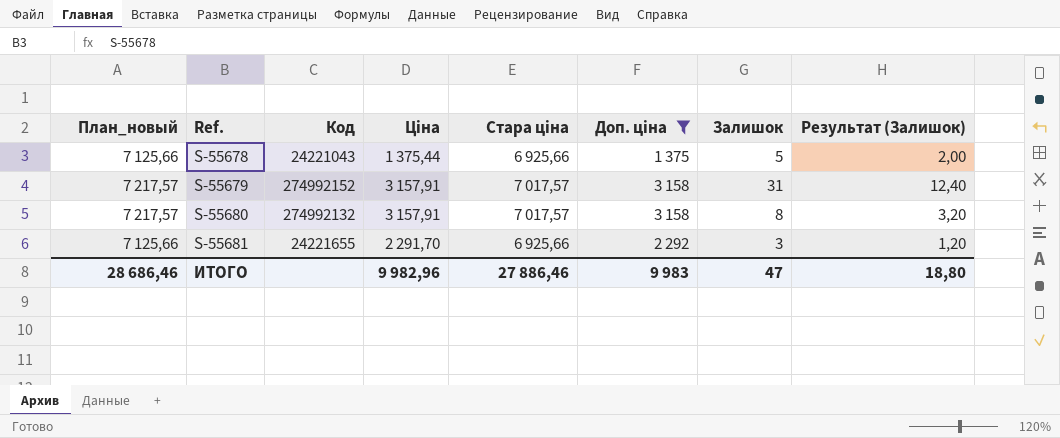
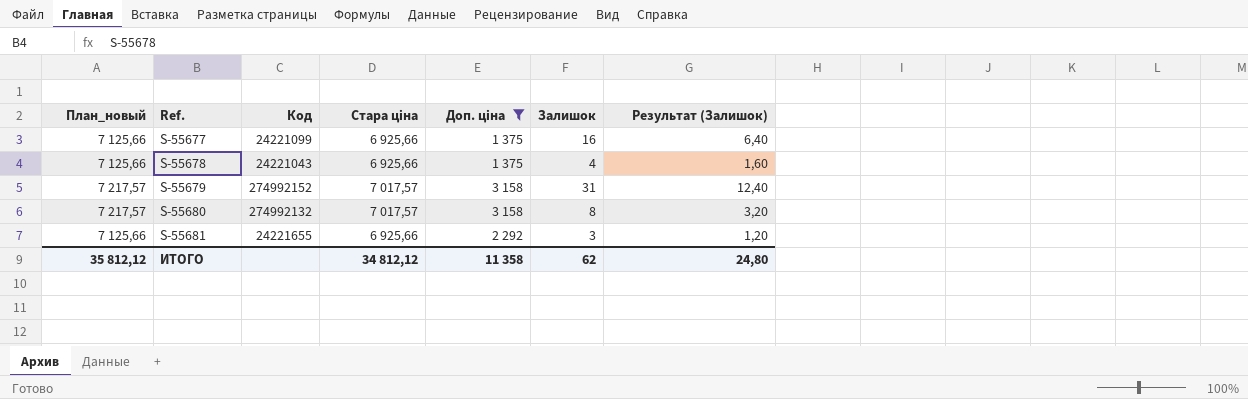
column Ціна | position: 4 -> none
row S-55677: none -> 7 125,66 | 24221099 | 6 925,66 | 1 375 | 16 | 6,40
S-55678 | Залишок: 5 -> 4
S-55678 | Результат (Залишок): 2,00 -> 1,60
ИТОГО | План_новый: 28 686,46 -> 35 812,12
ИТОГО | Стара ціна: 27 886,46 -> 34 812,12
ИТОГО | Доп. ціна: 9 983 -> 11 358
ИТОГО | Залишок: 47 -> 62
ИТОГО | Результат (Залишок): 18,80 -> 24,80

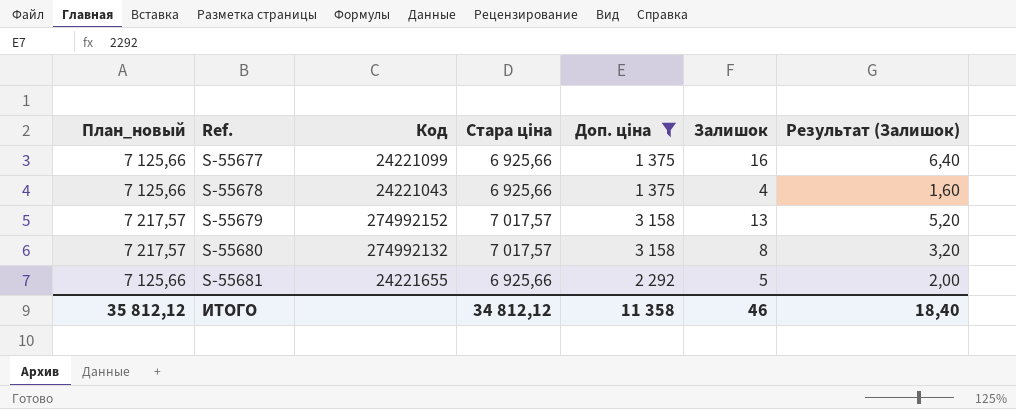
S-55679 | Залишок: 31 -> 13
S-55679 | Результат (Залишок): 12,40 -> 5,20
S-55681 | Залишок: 3 -> 5
S-55681 | Результат (Залишок): 1,20 -> 2,00
ИТОГО | Залишок: 62 -> 46
ИТОГО | Результат (Залишок): 24,80 -> 18,40

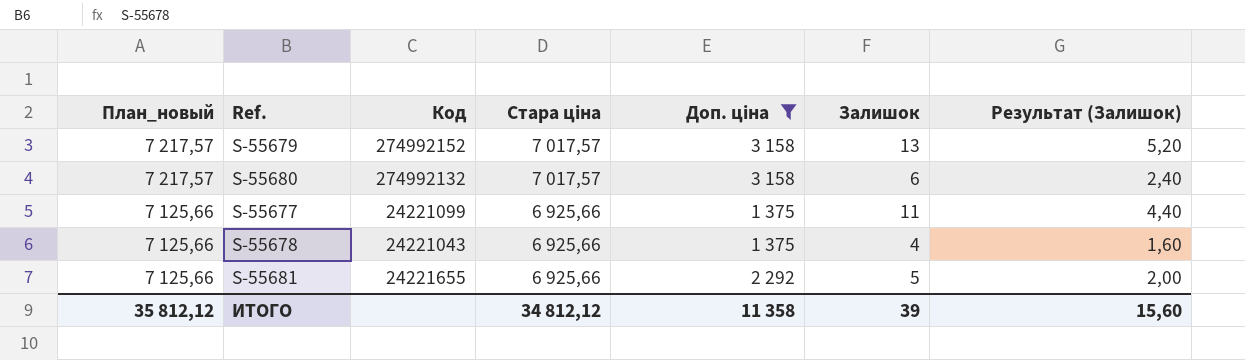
row order: Ref. ascending -> План_новый descending
S-55680 | Залишок: 8 -> 6
S-55680 | Результат (Залишок): 3,20 -> 2,40
S-55677 | Залишок: 16 -> 11
S-55677 | Результат (Залишок): 6,40 -> 4,40
ИТОГО | Залишок: 46 -> 39
ИТОГО | Результат (Залишок): 18,40 -> 15,60

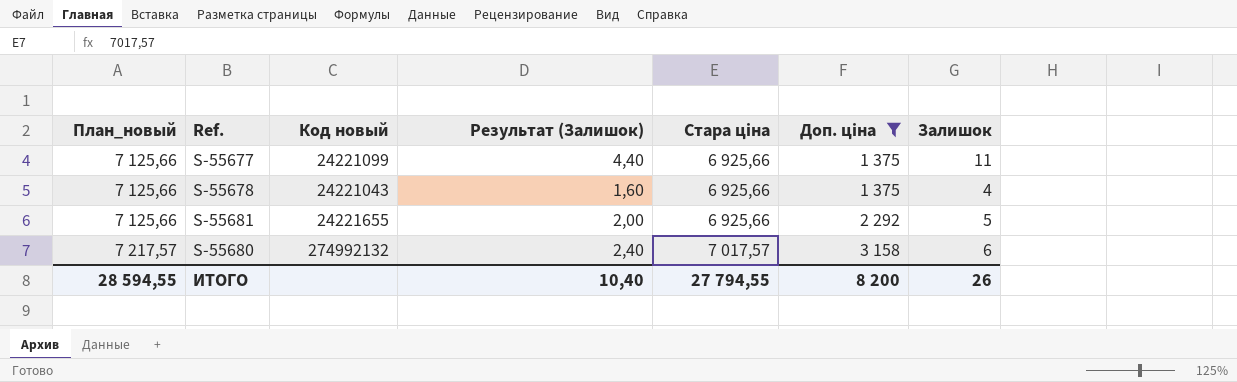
row order: План_новый descending -> План_новый ascending
column name: Код -> Код новый
column Результат (Залишок) | position: 7 -> 4
row S-55679: 7 217,57 | 274992152 | 7 017,57 | 3 158 | 13 | 5,20 -> none
ИТОГО | План_новый: 35 812,12 -> 28 594,55
ИТОГО | Результат (Залишок): 15,60 -> 10,40
ИТОГО | Стара ціна: 34 812,12 -> 27 794,55
ИТОГО | Доп. ціна: 11 358 -> 8 200
ИТОГО | Залишок: 39 -> 26

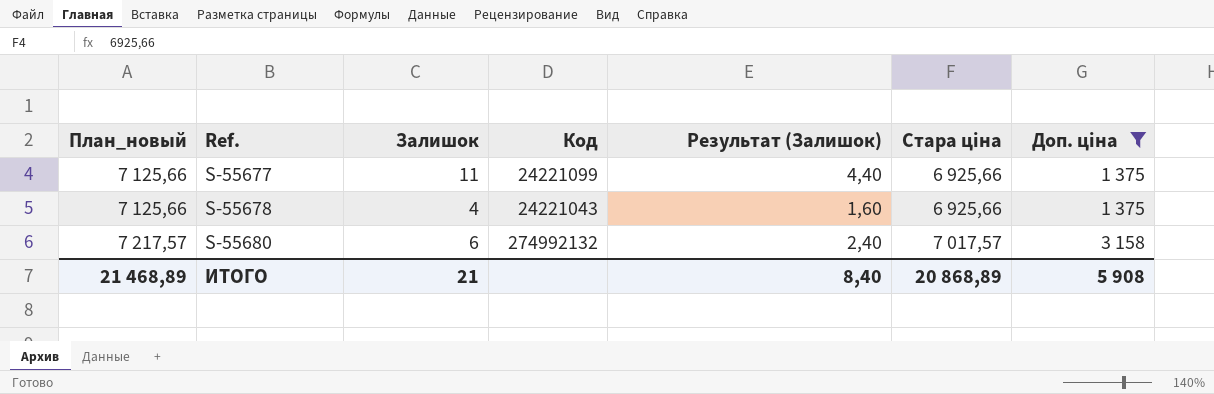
column Залишок | position: 7 -> 3
column name: Код новый -> Код
row S-55681: 7 125,66 | 24221655 | 2,00 | 6 925,66 | 2 292 | 5 -> none
ИТОГО | План_новый: 28 594,55 -> 21 468,89
ИТОГО | Залишок: 26 -> 21
ИТОГО | Результат (Залишок): 10,40 -> 8,40
ИТОГО | Стара ціна: 27 794,55 -> 20 868,89
ИТОГО | Доп. ціна: 8 200 -> 5 908

